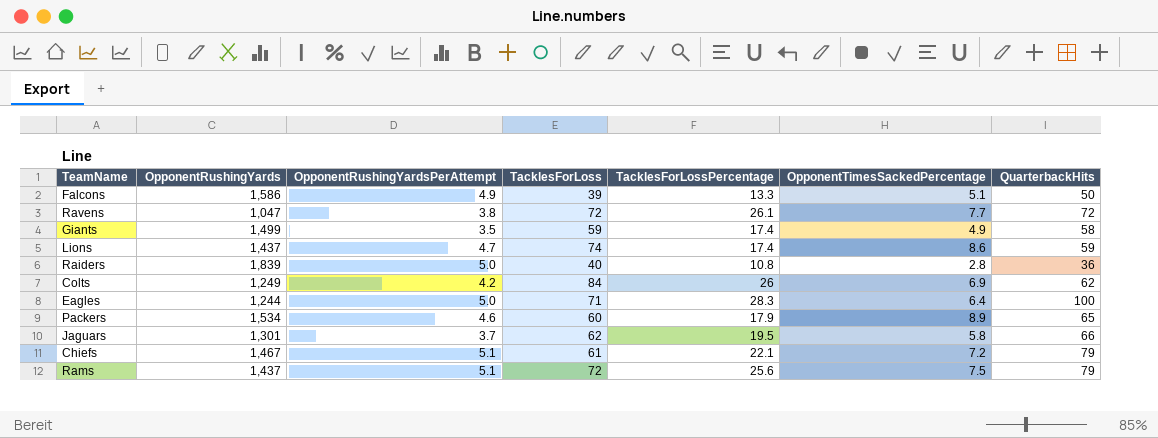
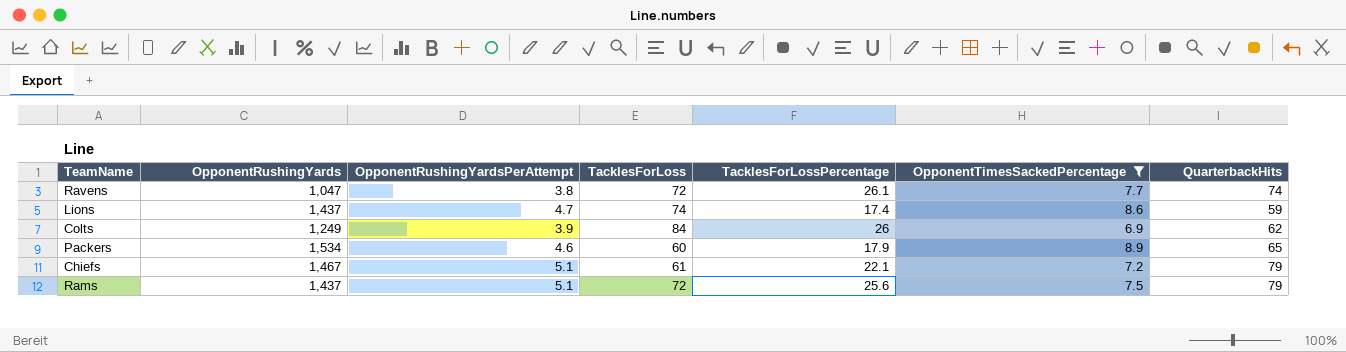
filter: none -> OpponentTimesSackedPercentage >= 6.9
Ravens | QuarterbackHits: 72 -> 74
Colts | OpponentRushingYardsPerAttempt: 4.2 -> 3.9

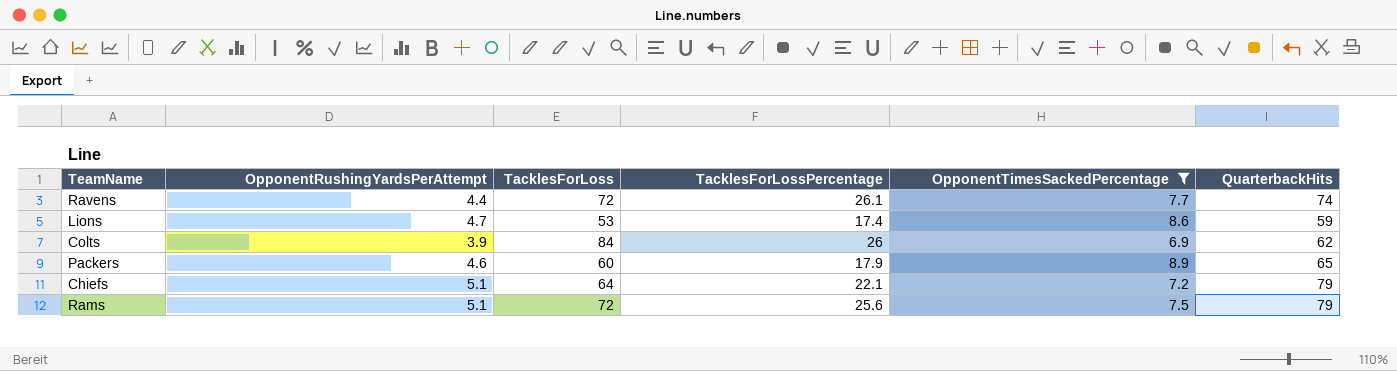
column OpponentRushingYards | position: 2 -> none
Ravens | OpponentRushingYardsPerAttempt: 3.8 -> 4.4
Lions | TacklesForLoss: 74 -> 53
Chiefs | TacklesForLoss: 61 -> 64

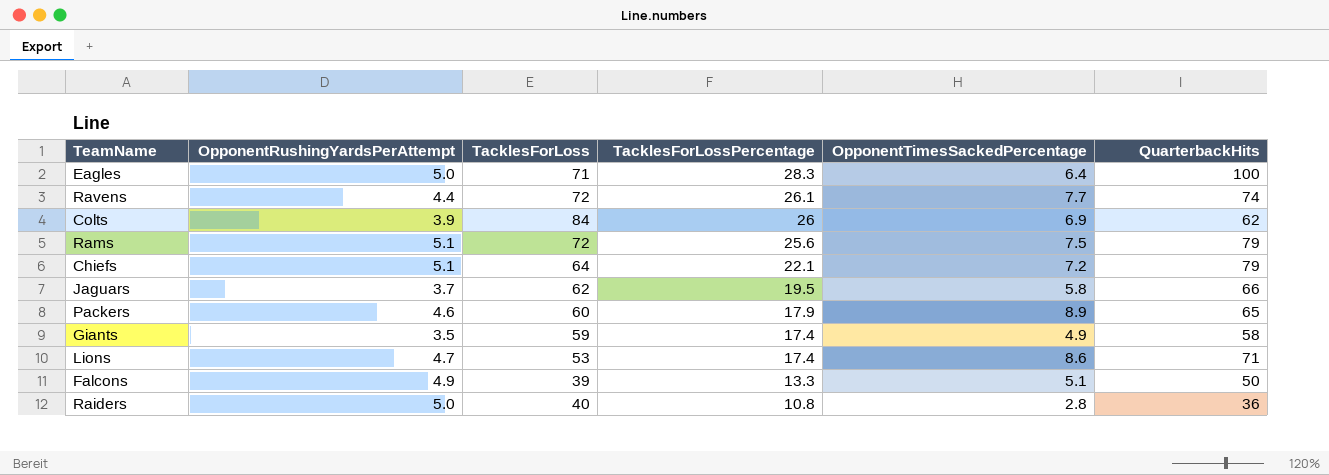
filter: OpponentTimesSackedPercentage >= 6.9 -> none
row order: none -> TacklesForLossPercentage descending
Lions | QuarterbackHits: 59 -> 71

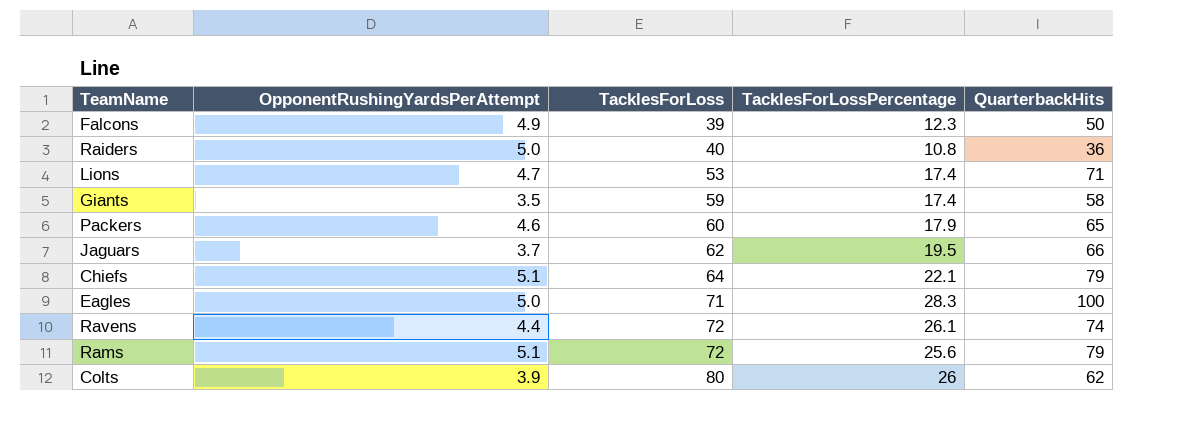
row order: TacklesForLossPercentage descending -> TacklesForLoss ascending
column OpponentTimesSackedPercentage | position: 5 -> none
Falcons | TacklesForLossPercentage: 13.3 -> 12.3
Colts | TacklesForLoss: 84 -> 80

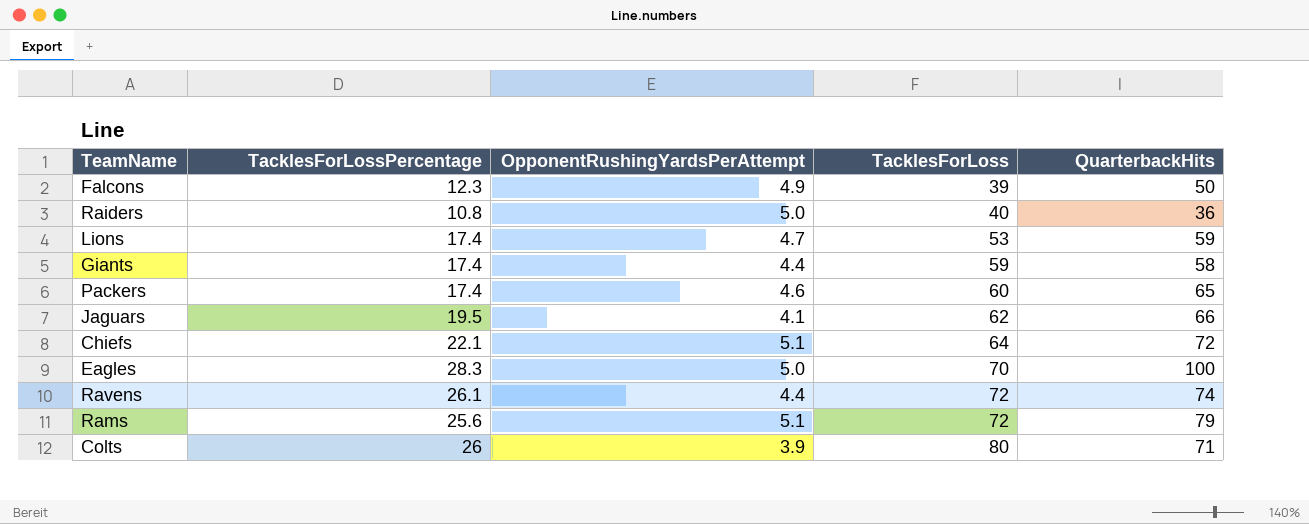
column TacklesForLossPercentage | position: 4 -> 2
Lions | QuarterbackHits: 71 -> 59
Giants | OpponentRushingYardsPerAttempt: 3.5 -> 4.4
Packers | TacklesForLossPercentage: 17.9 -> 17.4
Jaguars | OpponentRushingYardsPerAttempt: 3.7 -> 4.1
Chiefs | QuarterbackHits: 79 -> 72
Eagles | TacklesForLoss: 71 -> 70
Colts | QuarterbackHits: 62 -> 71

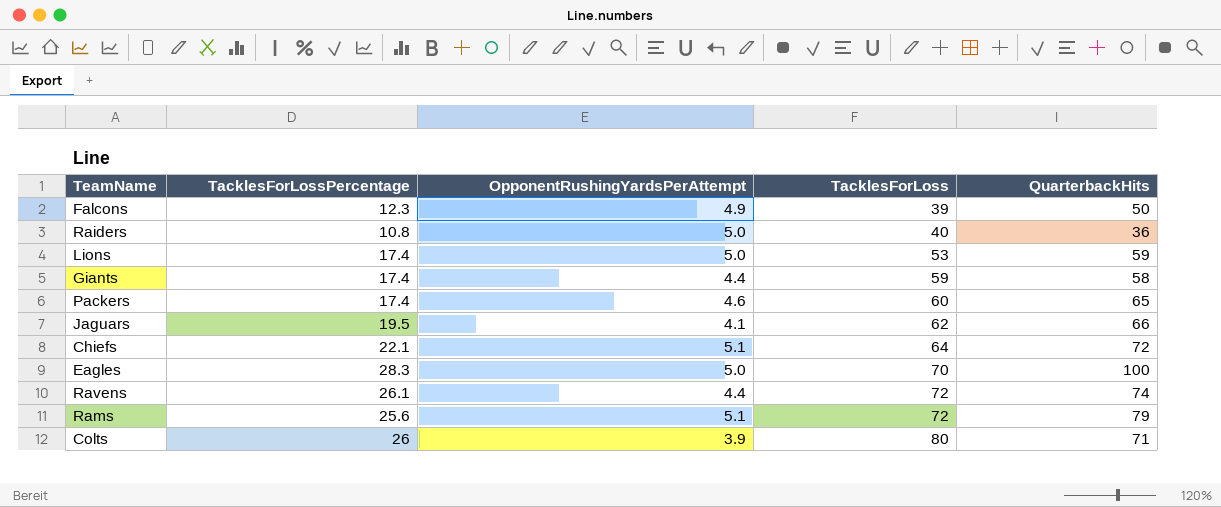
Lions | OpponentRushingYardsPerAttempt: 4.7 -> 5.0

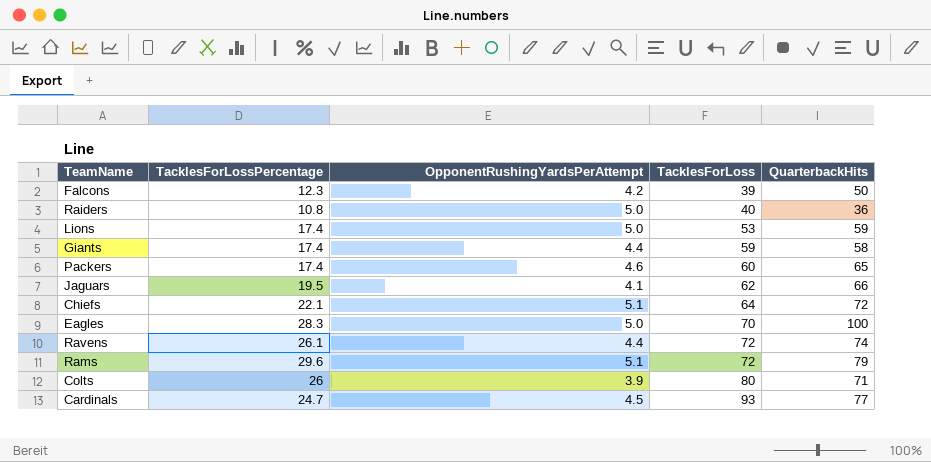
Falcons | OpponentRushingYardsPerAttempt: 4.9 -> 4.2
Rams | TacklesForLossPercentage: 25.6 -> 29.6
row Cardinals: none -> 24.7 | 4.5 | 93 | 77

